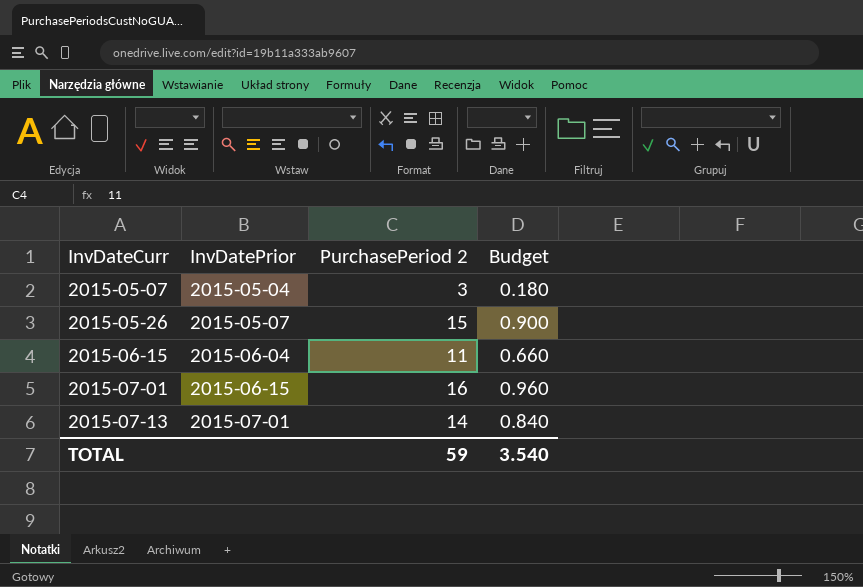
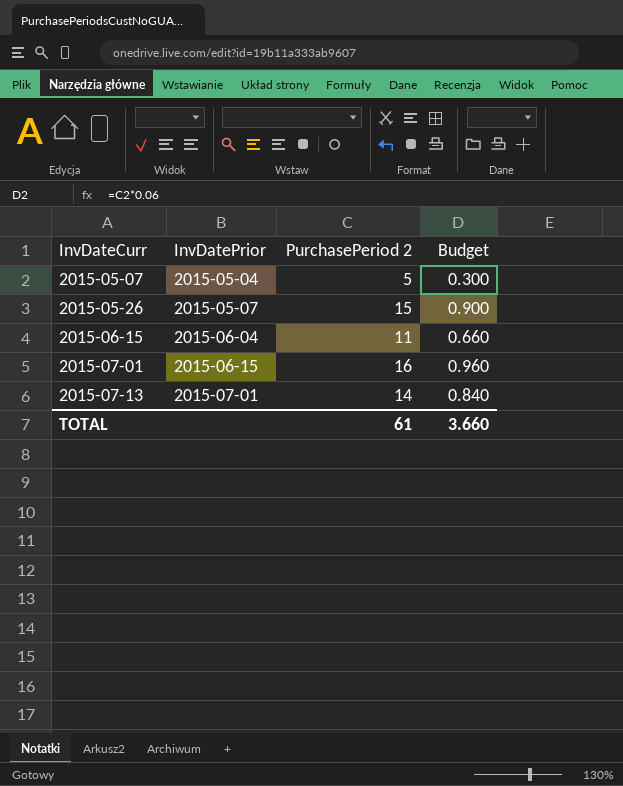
2015-05-07 | PurchasePeriod 2: 3 -> 5
2015-05-07 | Budget: 0.180 -> 0.300
TOTAL | PurchasePeriod 2: 59 -> 61
TOTAL | Budget: 3.540 -> 3.660

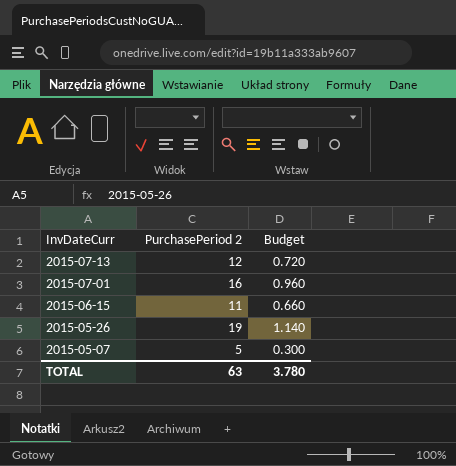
row order: InvDateCurr ascending -> InvDateCurr descending
column InvDatePrior | position: 2 -> none
2015-07-13 | PurchasePeriod 2: 14 -> 12
2015-07-13 | Budget: 0.840 -> 0.720
2015-05-26 | PurchasePeriod 2: 15 -> 19
2015-05-26 | Budget: 0.900 -> 1.140
TOTAL | PurchasePeriod 2: 61 -> 63
TOTAL | Budget: 3.660 -> 3.780

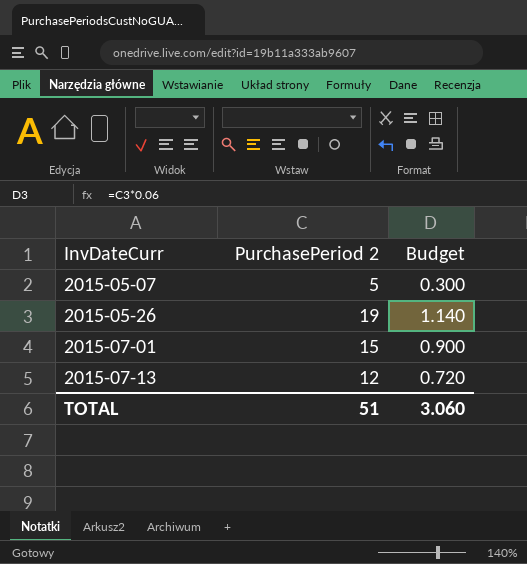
row order: InvDateCurr descending -> InvDateCurr ascending
row 2015-06-15: 11 | 0.660 -> none
2015-07-01 | PurchasePeriod 2: 16 -> 15
2015-07-01 | Budget: 0.960 -> 0.900
TOTAL | PurchasePeriod 2: 63 -> 51
TOTAL | Budget: 3.780 -> 3.060

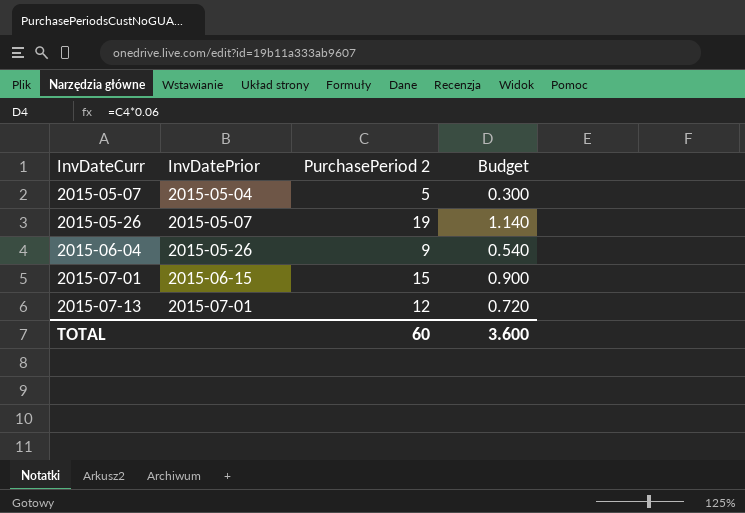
column InvDatePrior | position: none -> 2
row 2015-06-04: none -> 2015-05-26 | 9 | 0.540
TOTAL | PurchasePeriod 2: 51 -> 60
TOTAL | Budget: 3.060 -> 3.600

